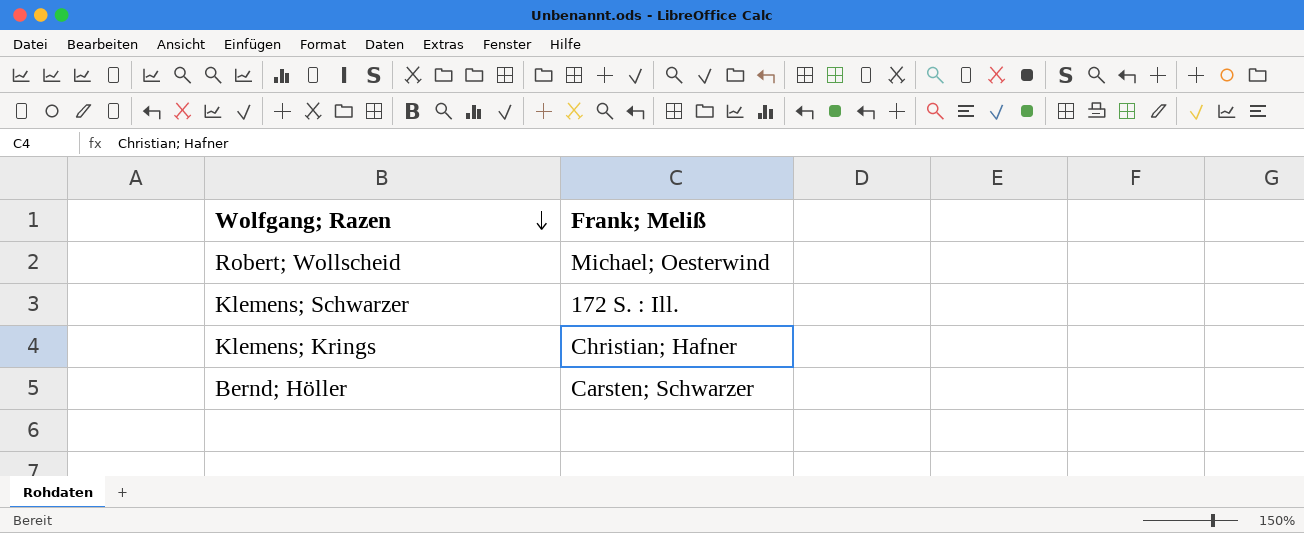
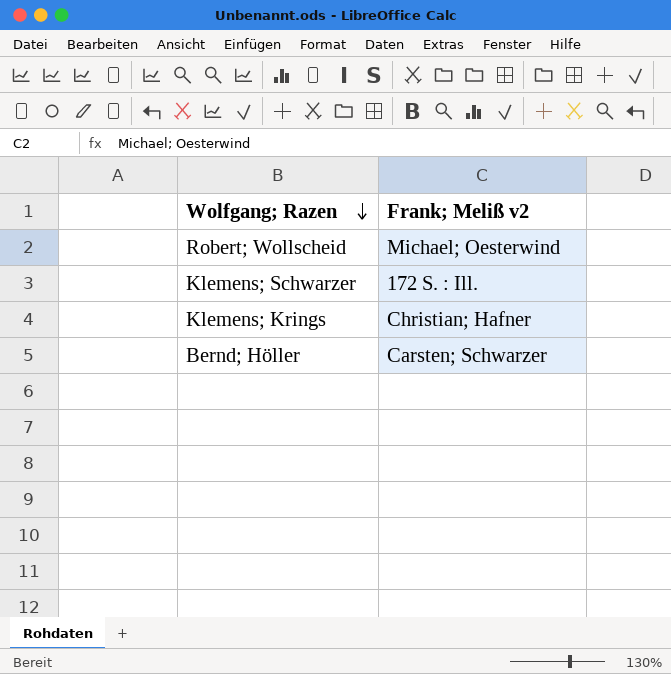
column name: Frank; Meliß -> Frank; Meliß v2

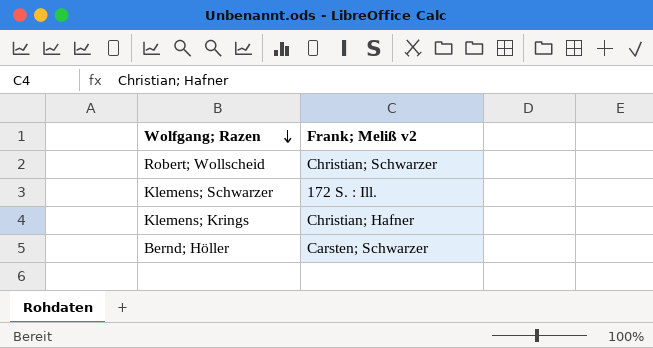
Robert; Wollscheid | Frank; Meliß v2: Michael; Oesterwind -> Christian; Schwarzer

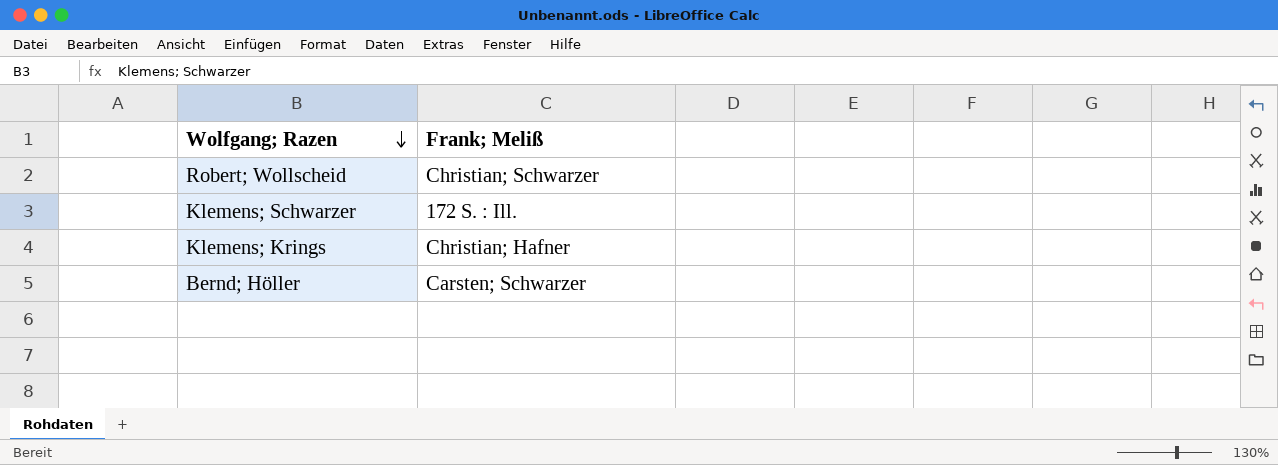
column name: Frank; Meliß v2 -> Frank; Meliß

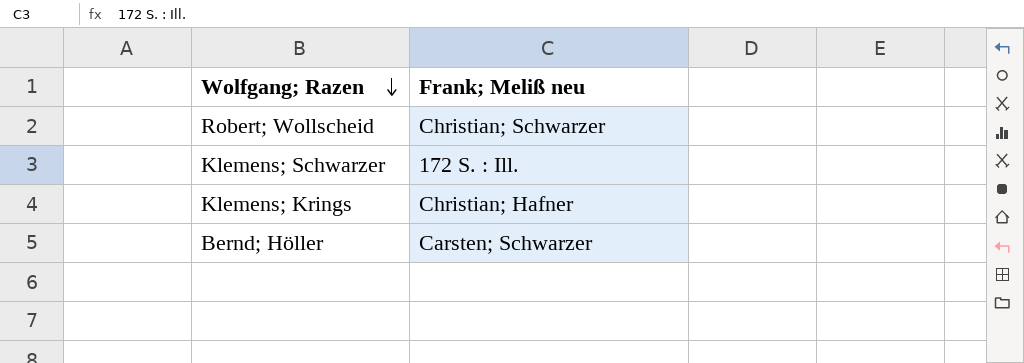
column name: Frank; Meliß -> Frank; Meliß neu

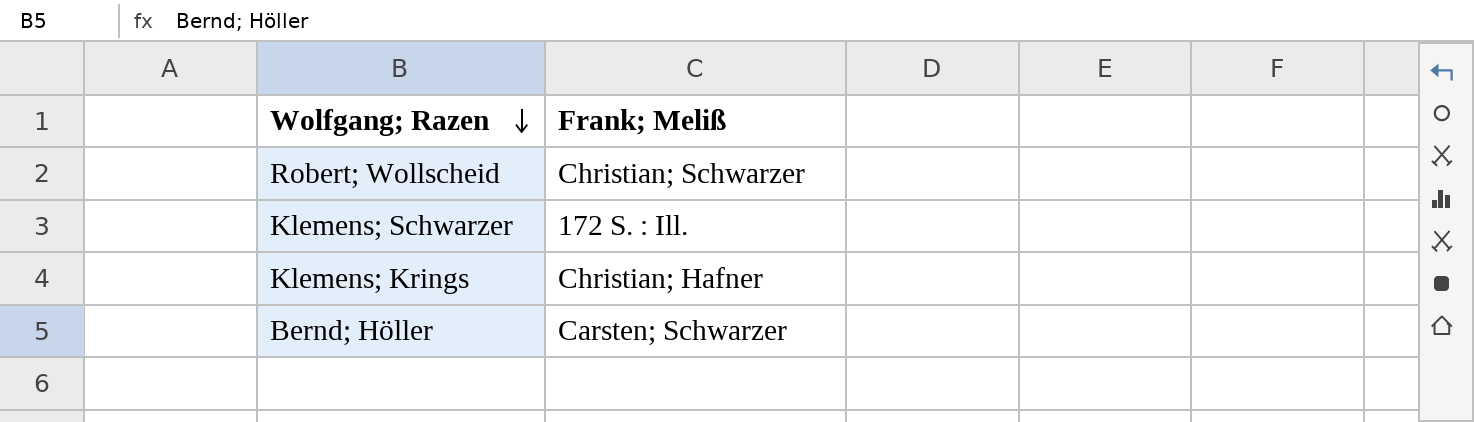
column name: Frank; Meliß neu -> Frank; Meliß

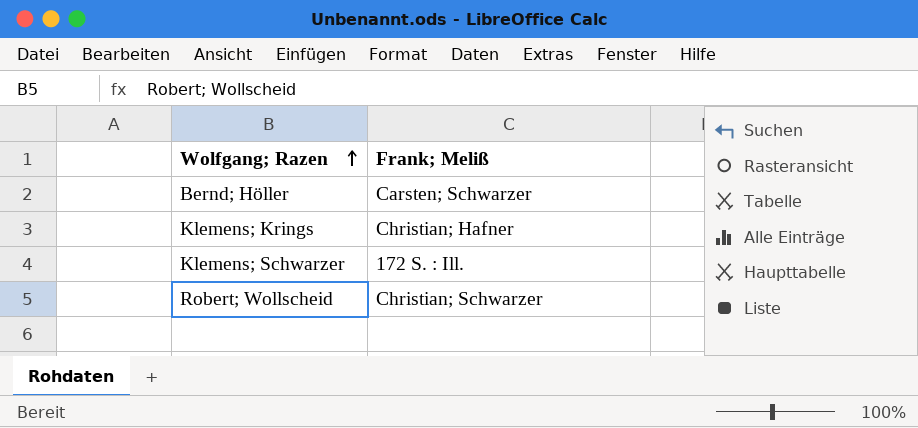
row order: Wolfgang; Razen descending -> Wolfgang; Razen ascending

